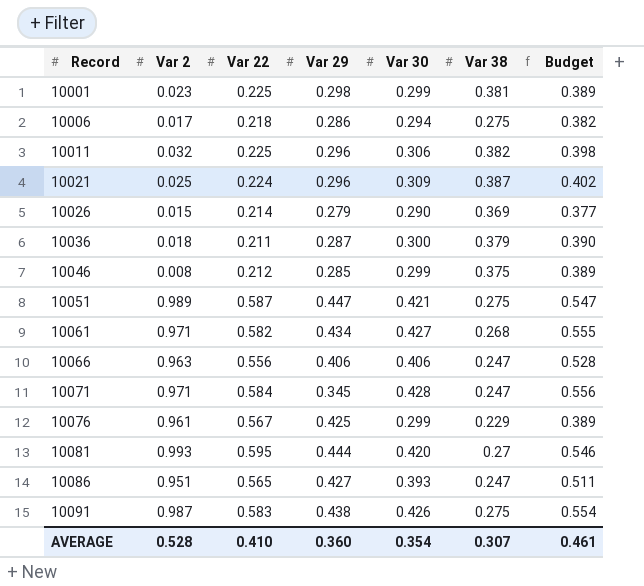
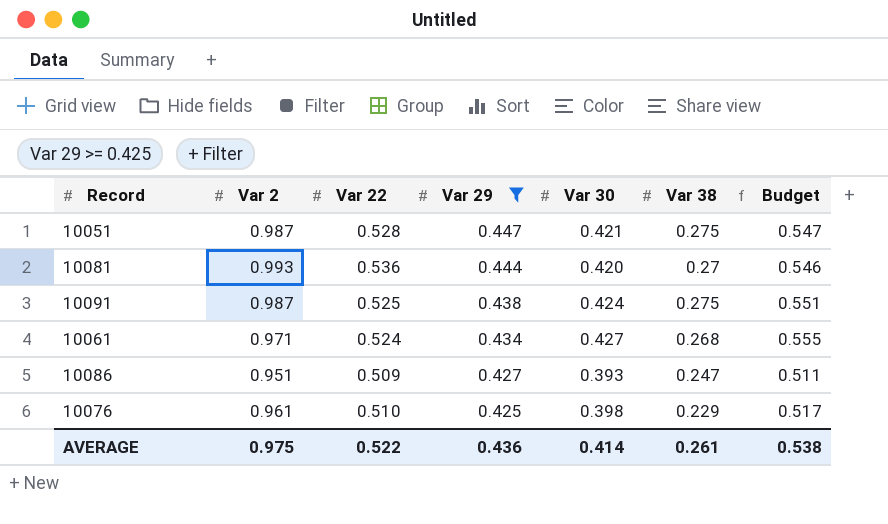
filter: none -> Var 29 >= 0.425
row order: Record ascending -> Var 29 descending
10051 | Var 2: 0.989 -> 0.987
10051 | Var 22: 0.587 -> 0.528
10081 | Var 22: 0.595 -> 0.536
10091 | Var 22: 0.583 -> 0.525
10091 | Var 30: 0.426 -> 0.424
10091 | Budget: 0.554 -> 0.551
10061 | Var 22: 0.582 -> 0.524
10086 | Var 22: 0.565 -> 0.509
10076 | Var 22: 0.567 -> 0.510
10076 | Var 30: 0.299 -> 0.398
10076 | Budget: 0.389 -> 0.517
AVERAGE | Var 2: 0.528 -> 0.975
AVERAGE | Var 22: 0.410 -> 0.522
AVERAGE | Var 29: 0.360 -> 0.436
AVERAGE | Var 30: 0.354 -> 0.414
AVERAGE | Var 38: 0.307 -> 0.261
AVERAGE | Budget: 0.461 -> 0.538

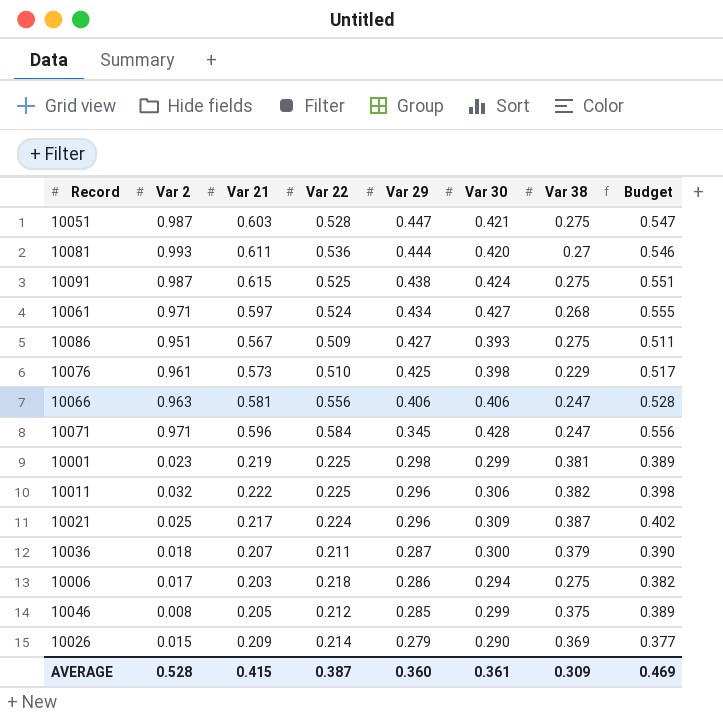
filter: Var 29 >= 0.425 -> none
column Var 21 | position: none -> 3
10086 | Var 38: 0.247 -> 0.275
AVERAGE | Var 2: 0.975 -> 0.528
AVERAGE | Var 22: 0.522 -> 0.387
AVERAGE | Var 29: 0.436 -> 0.360
AVERAGE | Var 30: 0.414 -> 0.361
AVERAGE | Var 38: 0.261 -> 0.309
AVERAGE | Budget: 0.538 -> 0.469

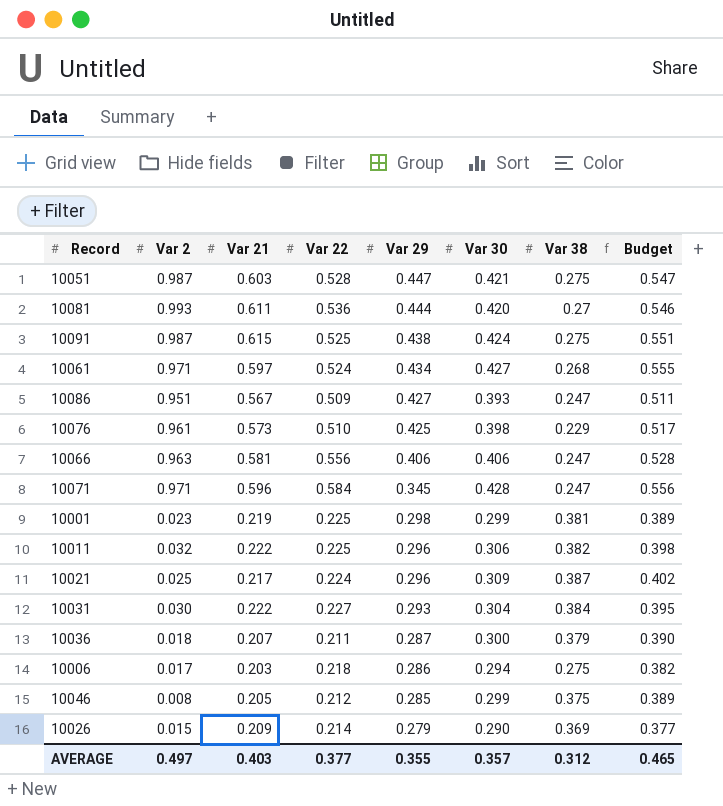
10086 | Var 38: 0.275 -> 0.247
row 10031: none -> 0.030 | 0.222 | 0.227 | 0.293 | 0.304 | 0.384 | 0.395
AVERAGE | Var 2: 0.528 -> 0.497
AVERAGE | Var 21: 0.415 -> 0.403
AVERAGE | Var 22: 0.387 -> 0.377
AVERAGE | Var 29: 0.360 -> 0.355
AVERAGE | Var 30: 0.361 -> 0.357
AVERAGE | Var 38: 0.309 -> 0.312
AVERAGE | Budget: 0.469 -> 0.465

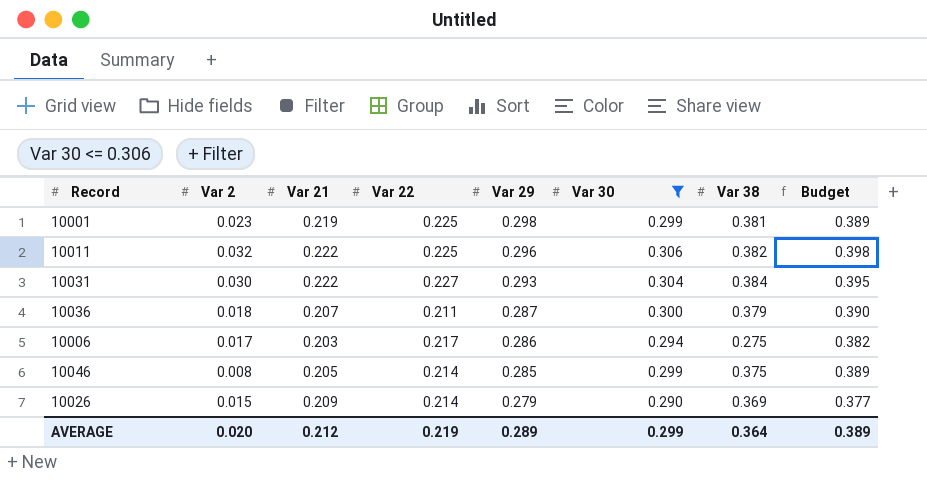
filter: none -> Var 30 <= 0.306
10006 | Var 22: 0.218 -> 0.217
10046 | Var 22: 0.212 -> 0.214
AVERAGE | Var 2: 0.497 -> 0.020
AVERAGE | Var 21: 0.403 -> 0.212
AVERAGE | Var 22: 0.377 -> 0.219
AVERAGE | Var 29: 0.355 -> 0.289
AVERAGE | Var 30: 0.357 -> 0.299
AVERAGE | Var 38: 0.312 -> 0.364
AVERAGE | Budget: 0.465 -> 0.389

